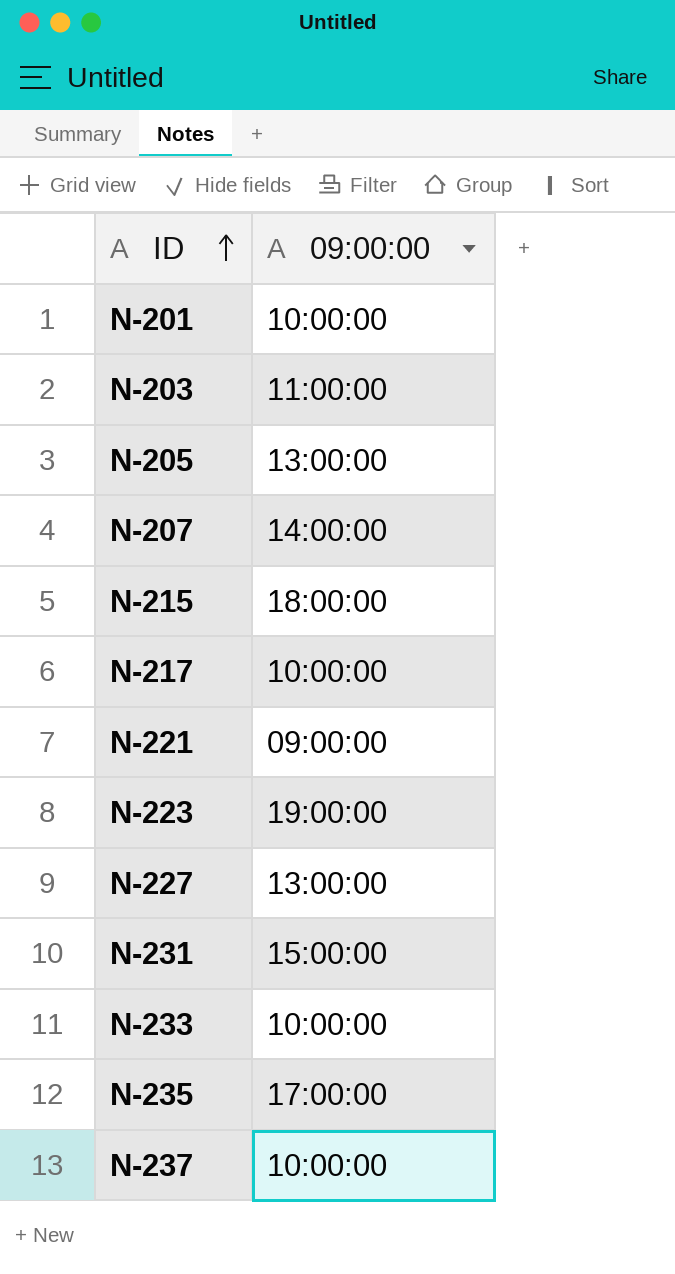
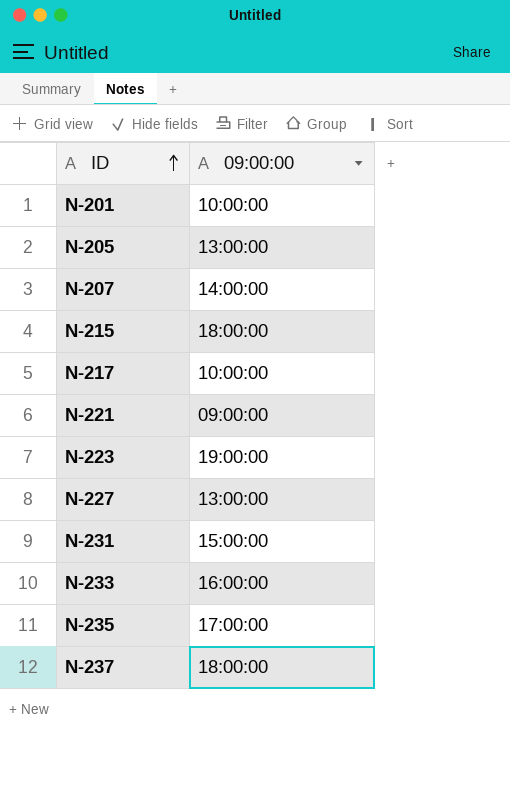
row N-203: 11:00:00 -> none
N-233 | 09:00:00: 10:00:00 -> 16:00:00
N-237 | 09:00:00: 10:00:00 -> 18:00:00

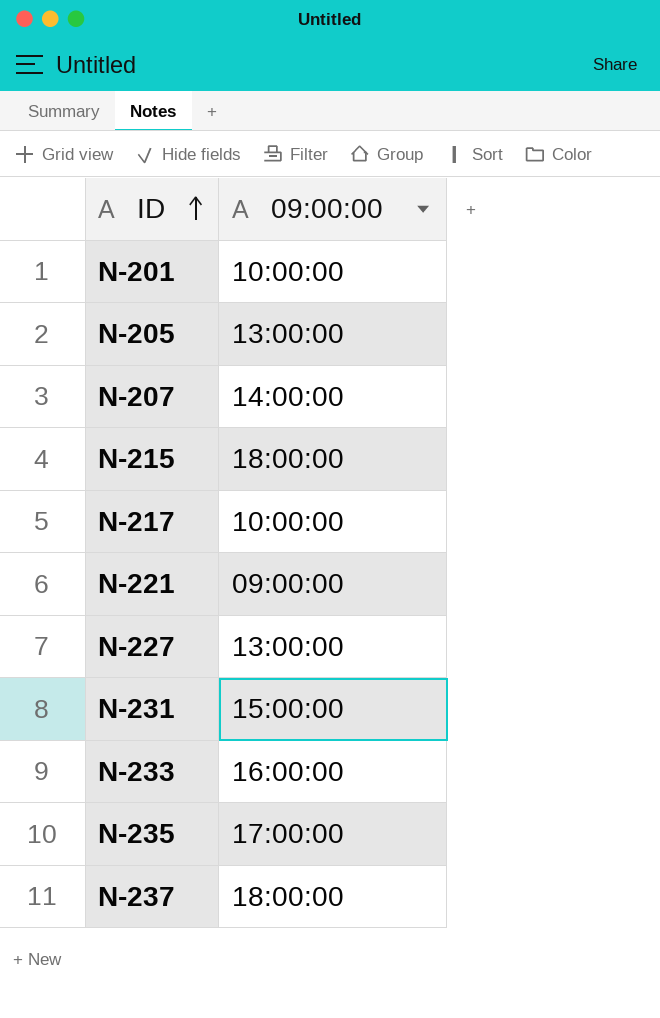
row N-223: 19:00:00 -> none

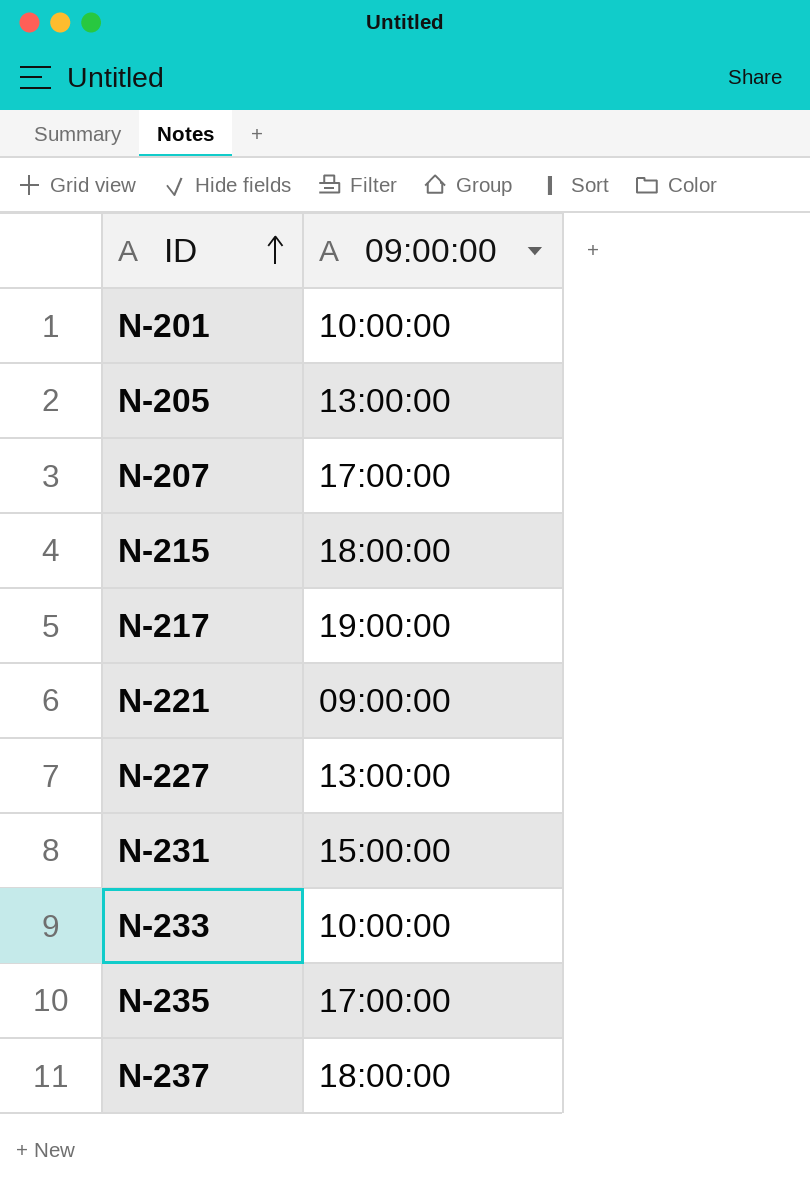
N-207 | 09:00:00: 14:00:00 -> 17:00:00
N-217 | 09:00:00: 10:00:00 -> 19:00:00
N-233 | 09:00:00: 16:00:00 -> 10:00:00

